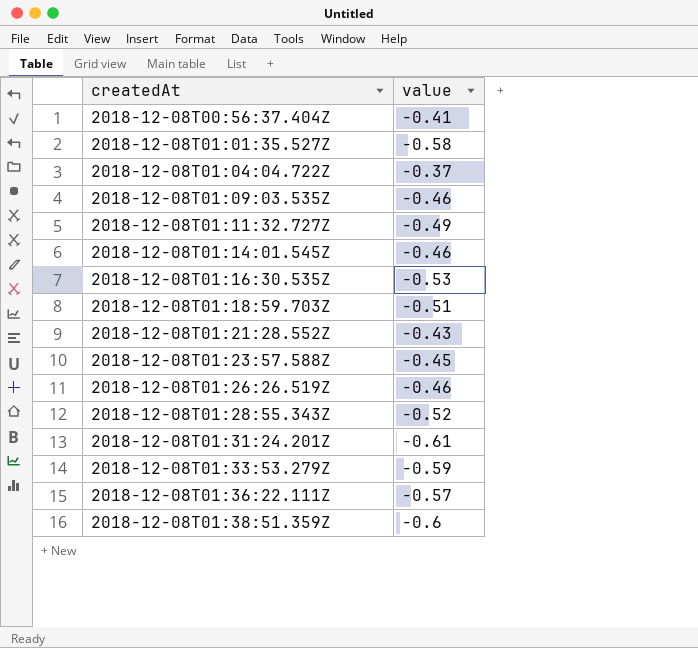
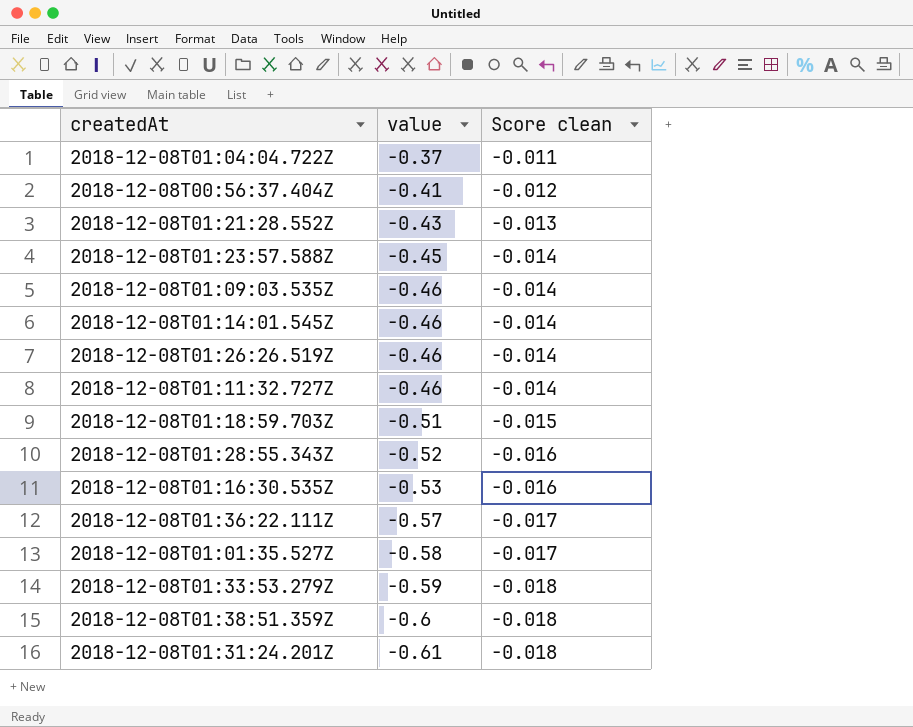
row order: createdAt ascending -> value descending
column Score clean | formula: none -> [value] * 0.03
2018-12-08T01:11:32.727Z | value: -0.49 -> -0.46

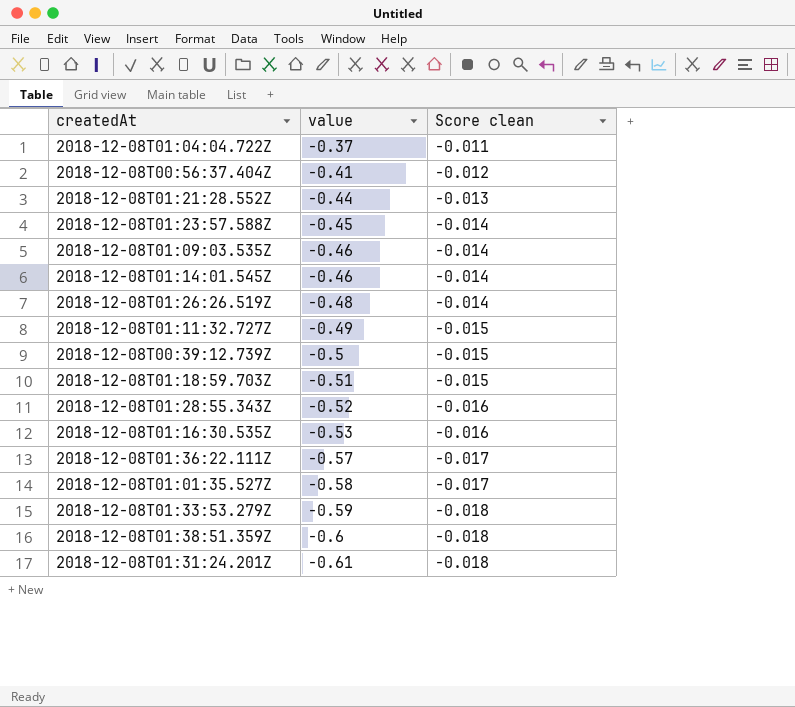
2018-12-08T01:21:28.552Z | value: -0.43 -> -0.44
2018-12-08T01:26:26.519Z | value: -0.46 -> -0.48
2018-12-08T01:11:32.727Z | value: -0.46 -> -0.49
2018-12-08T01:11:32.727Z | Score clean: -0.014 -> -0.015
row 2018-12-08T00:39:12.739Z: none -> -0.5 | -0.015

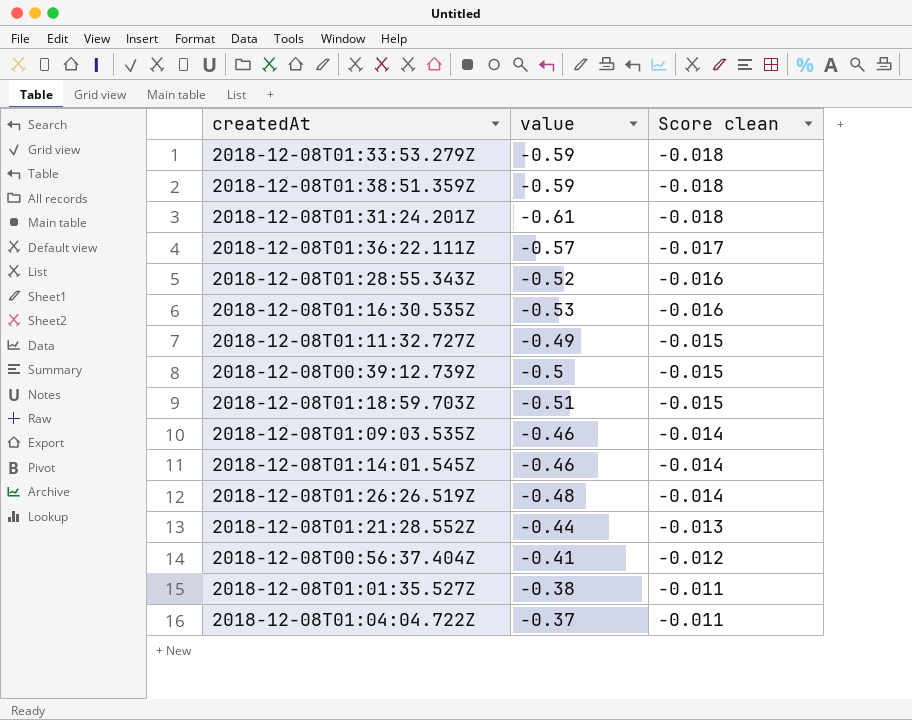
row order: value descending -> Score clean ascending
row 2018-12-08T01:23:57.588Z: -0.45 | -0.014 -> none
2018-12-08T01:38:51.359Z | value: -0.6 -> -0.59
2018-12-08T01:01:35.527Z | value: -0.58 -> -0.38
2018-12-08T01:01:35.527Z | Score clean: -0.017 -> -0.011

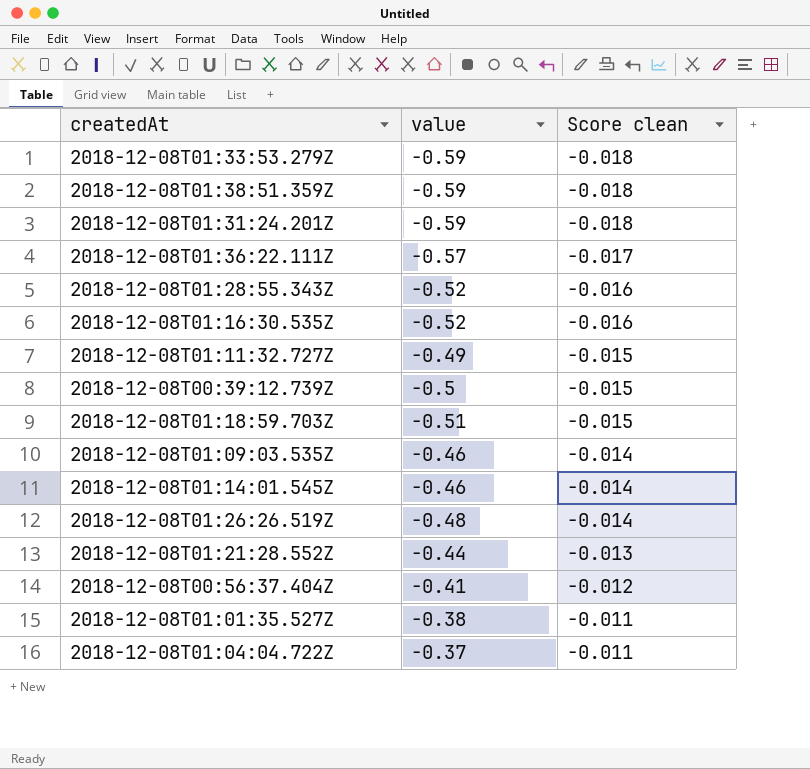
2018-12-08T01:31:24.201Z | value: -0.61 -> -0.59
2018-12-08T01:16:30.535Z | value: -0.53 -> -0.52

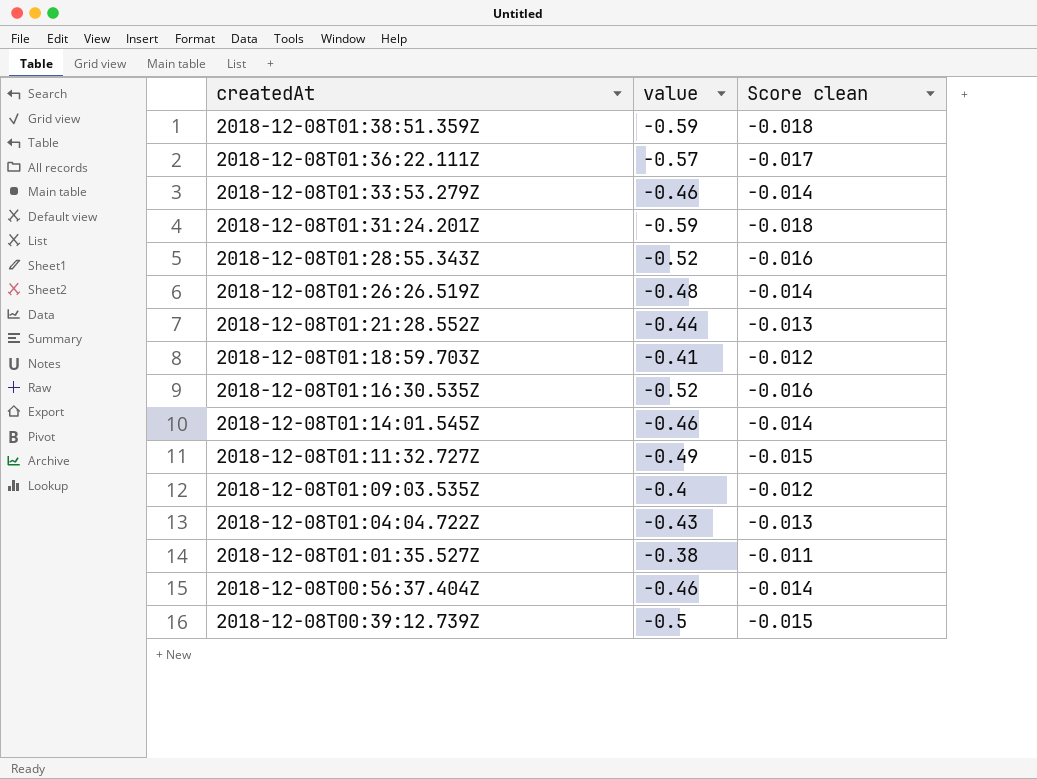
row order: Score clean ascending -> createdAt descending
2018-12-08T01:33:53.279Z | value: -0.59 -> -0.46
2018-12-08T01:33:53.279Z | Score clean: -0.018 -> -0.014
2018-12-08T01:18:59.703Z | value: -0.51 -> -0.41
2018-12-08T01:18:59.703Z | Score clean: -0.015 -> -0.012
2018-12-08T01:09:03.535Z | value: -0.46 -> -0.4
2018-12-08T01:09:03.535Z | Score clean: -0.014 -> -0.012
2018-12-08T01:04:04.722Z | value: -0.37 -> -0.43
2018-12-08T01:04:04.722Z | Score clean: -0.011 -> -0.013
2018-12-08T00:56:37.404Z | value: -0.41 -> -0.46
2018-12-08T00:56:37.404Z | Score clean: -0.012 -> -0.014

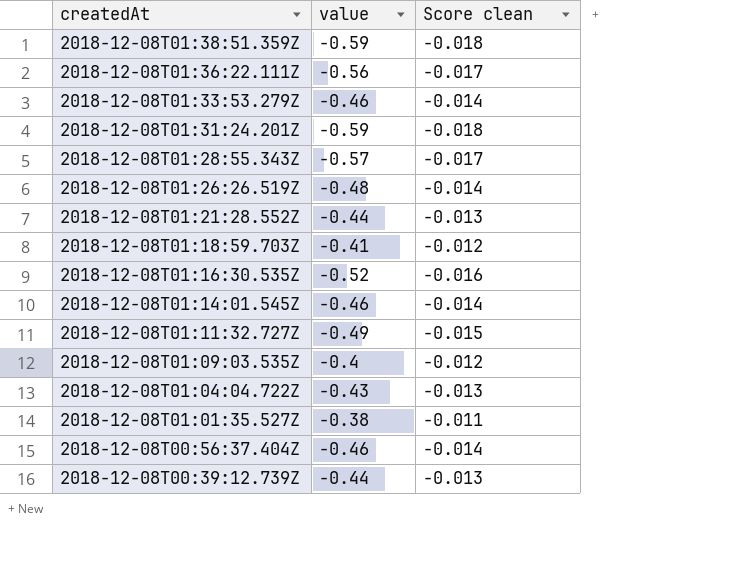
2018-12-08T01:36:22.111Z | value: -0.57 -> -0.56
2018-12-08T01:28:55.343Z | value: -0.52 -> -0.57
2018-12-08T01:28:55.343Z | Score clean: -0.016 -> -0.017
2018-12-08T00:39:12.739Z | value: -0.5 -> -0.44
2018-12-08T00:39:12.739Z | Score clean: -0.015 -> -0.013

